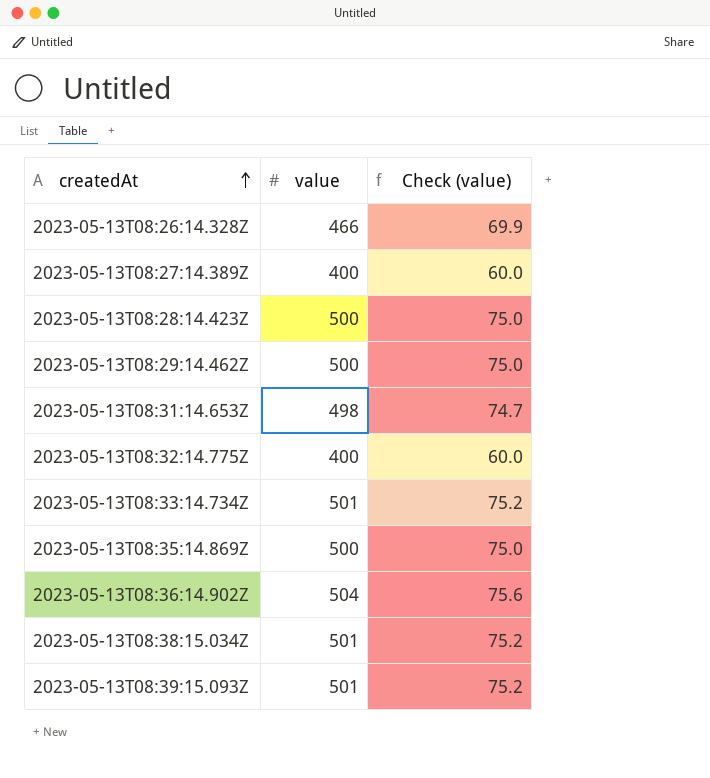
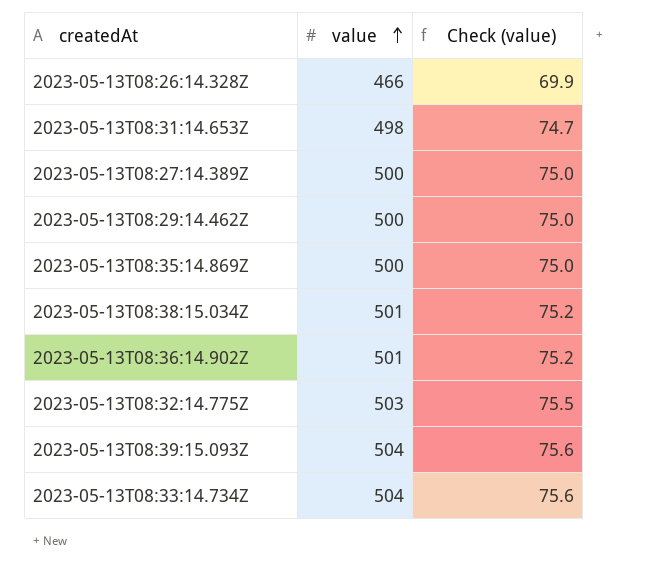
row order: createdAt ascending -> value ascending
row 2023-05-13T08:28:14.423Z: 500 | 75.0 -> none
2023-05-13T08:27:14.389Z | value: 400 -> 500
2023-05-13T08:27:14.389Z | Check (value): 60.0 -> 75.0
2023-05-13T08:36:14.902Z | value: 504 -> 501
2023-05-13T08:36:14.902Z | Check (value): 75.6 -> 75.2
2023-05-13T08:32:14.775Z | value: 400 -> 503
2023-05-13T08:32:14.775Z | Check (value): 60.0 -> 75.5
2023-05-13T08:39:15.093Z | value: 501 -> 504
2023-05-13T08:39:15.093Z | Check (value): 75.2 -> 75.6
2023-05-13T08:33:14.734Z | value: 501 -> 504
2023-05-13T08:33:14.734Z | Check (value): 75.2 -> 75.6

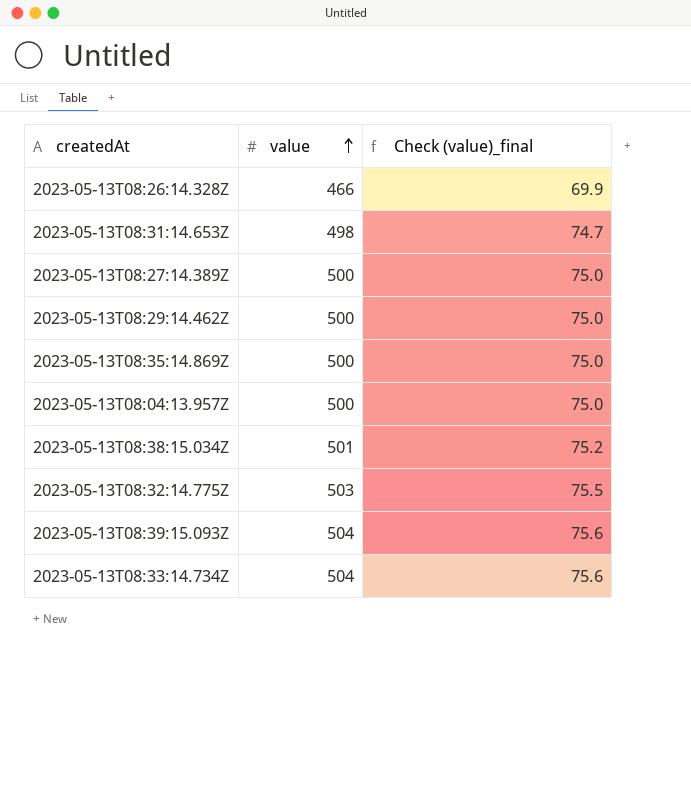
column name: Check (value) -> Check (value)_final
row 2023-05-13T08:36:14.902Z: 501 | 75.2 -> none
row 2023-05-13T08:04:13.957Z: none -> 500 | 75.0

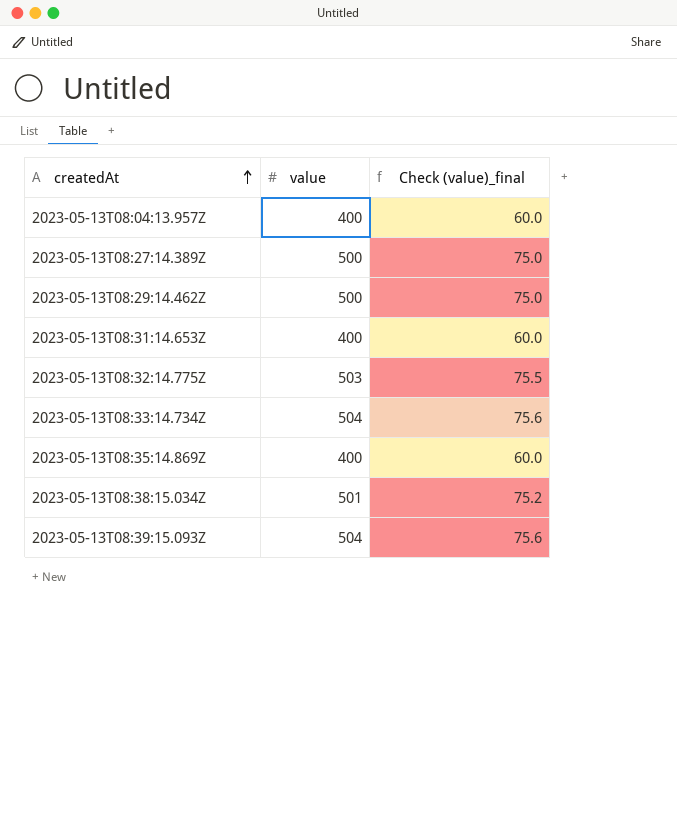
row order: value ascending -> createdAt ascending
row 2023-05-13T08:26:14.328Z: 466 | 69.9 -> none
2023-05-13T08:04:13.957Z | value: 500 -> 400
2023-05-13T08:04:13.957Z | Check (value)_final: 75.0 -> 60.0
2023-05-13T08:31:14.653Z | value: 498 -> 400
2023-05-13T08:31:14.653Z | Check (value)_final: 74.7 -> 60.0
2023-05-13T08:35:14.869Z | value: 500 -> 400
2023-05-13T08:35:14.869Z | Check (value)_final: 75.0 -> 60.0

